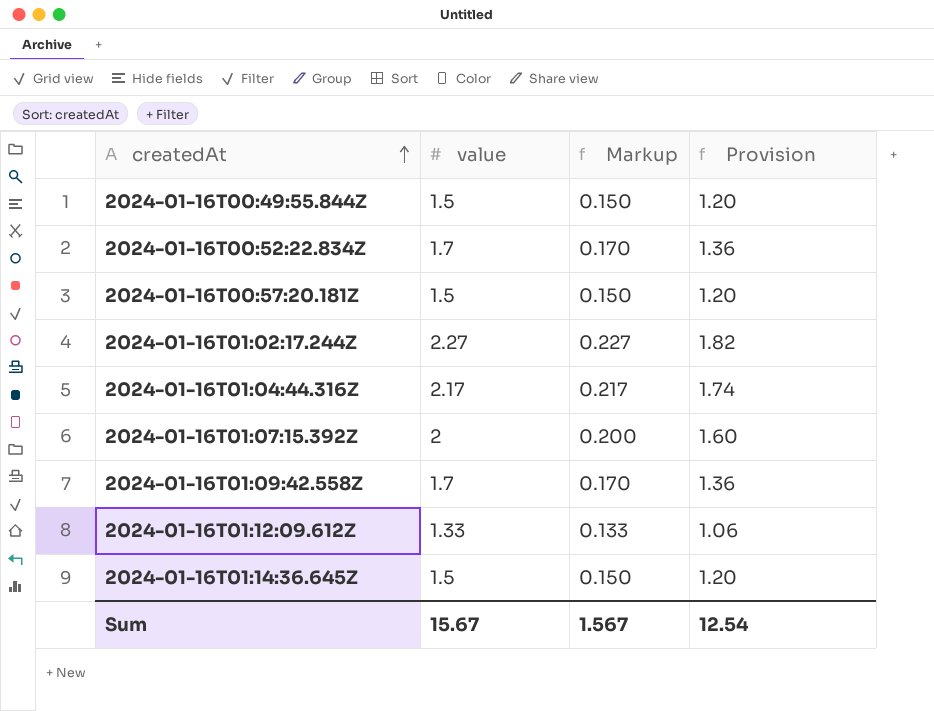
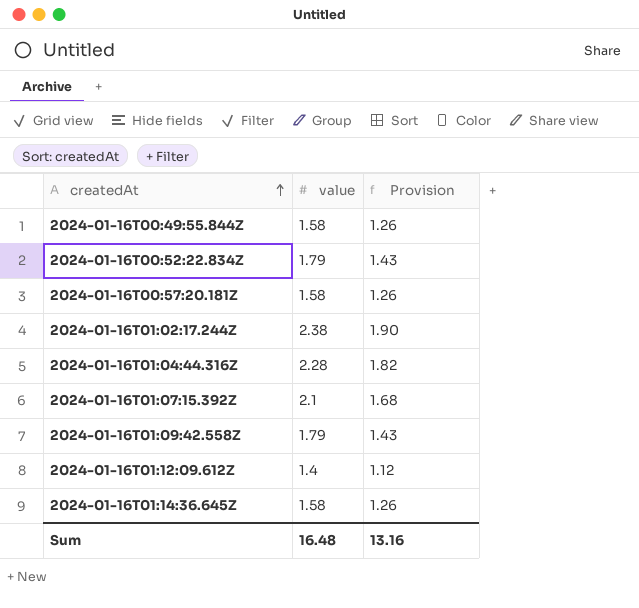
column Markup | formula: [value] * 0.1 -> none
2024-01-16T00:49:55.844Z | value: 1.5 -> 1.58
2024-01-16T00:49:55.844Z | Provision: 1.20 -> 1.26
2024-01-16T00:52:22.834Z | value: 1.7 -> 1.79
2024-01-16T00:52:22.834Z | Provision: 1.36 -> 1.43
2024-01-16T00:57:20.181Z | value: 1.5 -> 1.58
2024-01-16T00:57:20.181Z | Provision: 1.20 -> 1.26
2024-01-16T01:02:17.244Z | value: 2.27 -> 2.38
2024-01-16T01:02:17.244Z | Provision: 1.82 -> 1.90
2024-01-16T01:04:44.316Z | value: 2.17 -> 2.28
2024-01-16T01:04:44.316Z | Provision: 1.74 -> 1.82
2024-01-16T01:07:15.392Z | value: 2 -> 2.1
2024-01-16T01:07:15.392Z | Provision: 1.60 -> 1.68
2024-01-16T01:09:42.558Z | value: 1.7 -> 1.79
2024-01-16T01:09:42.558Z | Provision: 1.36 -> 1.43
2024-01-16T01:12:09.612Z | value: 1.33 -> 1.4
2024-01-16T01:12:09.612Z | Provision: 1.06 -> 1.12
2024-01-16T01:14:36.645Z | value: 1.5 -> 1.58
2024-01-16T01:14:36.645Z | Provision: 1.20 -> 1.26
Sum | value: 15.67 -> 16.48
Sum | Provision: 12.54 -> 13.16

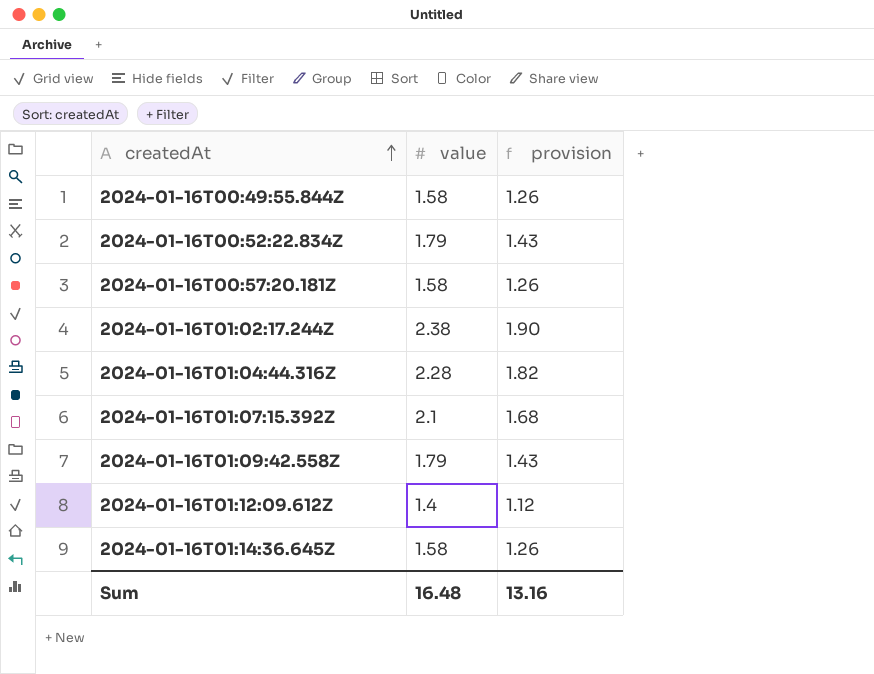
column name: Provision -> provision

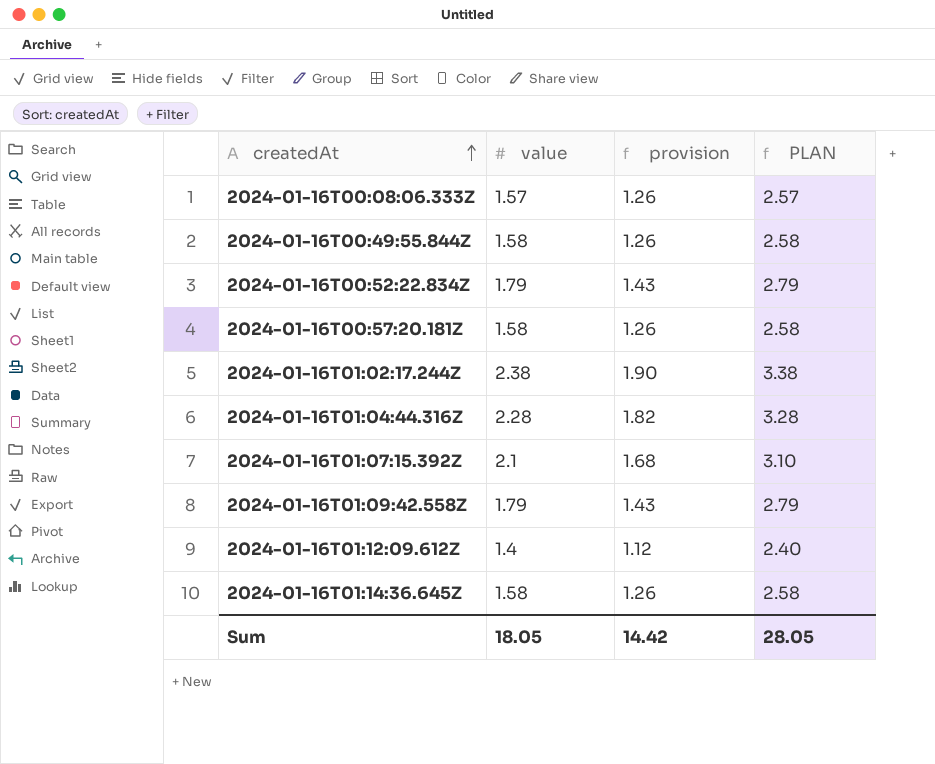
column PLAN | formula: none -> [value] + 1
row 2024-01-16T00:08:06.333Z: none -> 1.57 | 1.26 | 2.57
Sum | value: 16.48 -> 18.05
Sum | provision: 13.16 -> 14.42

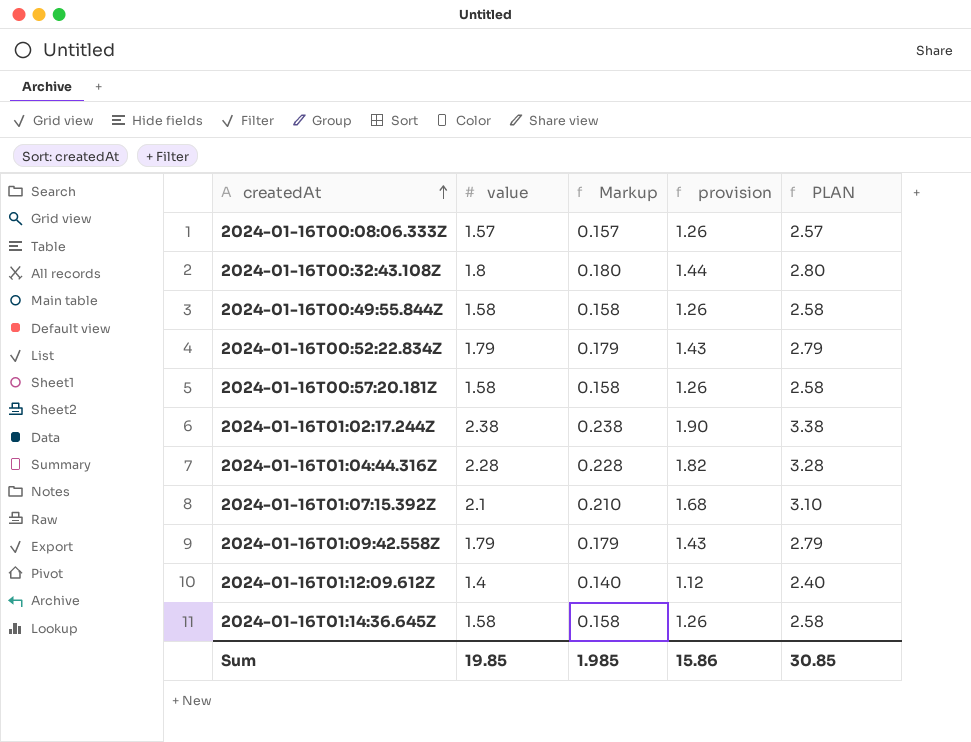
column Markup | formula: none -> [value] * 0.1
row 2024-01-16T00:32:43.108Z: none -> 1.8 | 0.180 | 1.44 | 2.80
Sum | value: 18.05 -> 19.85
Sum | provision: 14.42 -> 15.86
Sum | PLAN: 28.05 -> 30.85

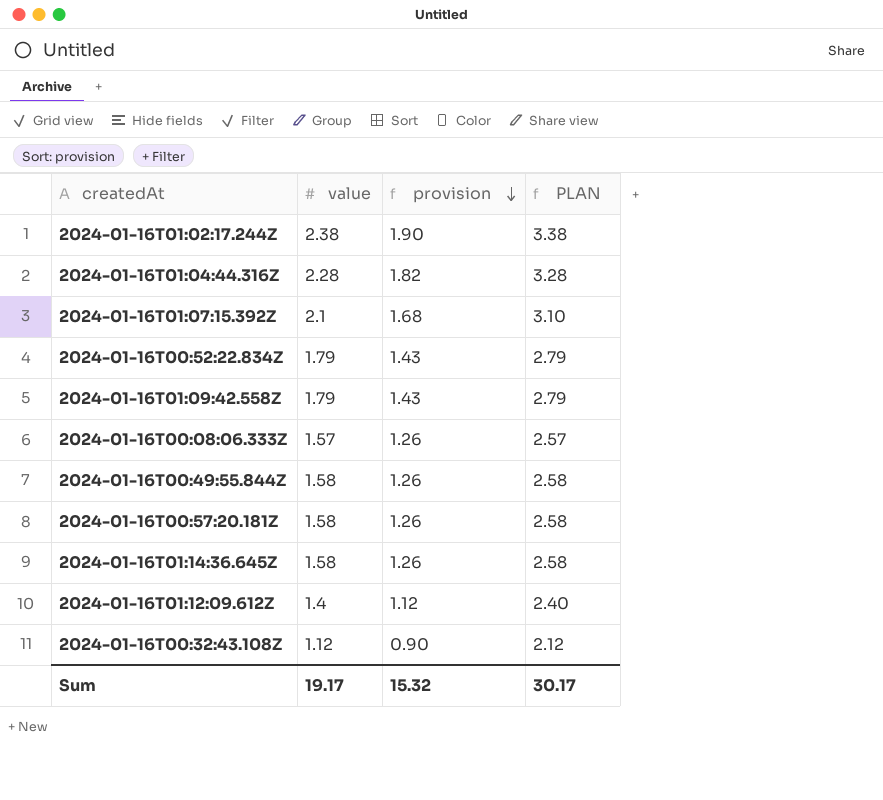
row order: createdAt ascending -> provision descending
column Markup | formula: [value] * 0.1 -> none
2024-01-16T00:32:43.108Z | value: 1.8 -> 1.12
2024-01-16T00:32:43.108Z | provision: 1.44 -> 0.90
2024-01-16T00:32:43.108Z | PLAN: 2.80 -> 2.12
Sum | value: 19.85 -> 19.17
Sum | provision: 15.86 -> 15.32
Sum | PLAN: 30.85 -> 30.17

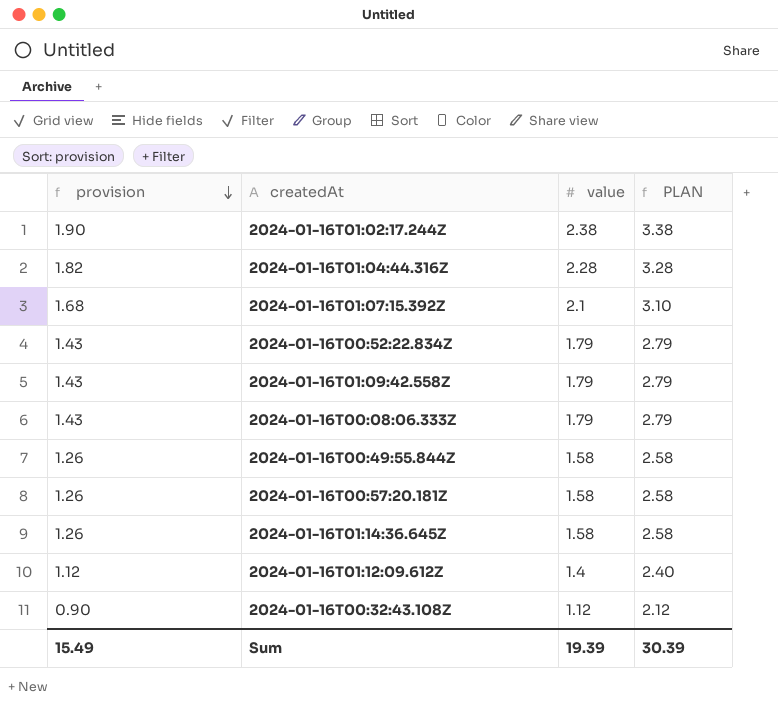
column provision | position: 3 -> 1
2024-01-16T00:08:06.333Z | provision: 1.26 -> 1.43
2024-01-16T00:08:06.333Z | value: 1.57 -> 1.79
2024-01-16T00:08:06.333Z | PLAN: 2.57 -> 2.79
Sum | provision: 15.32 -> 15.49
Sum | value: 19.17 -> 19.39
Sum | PLAN: 30.17 -> 30.39

